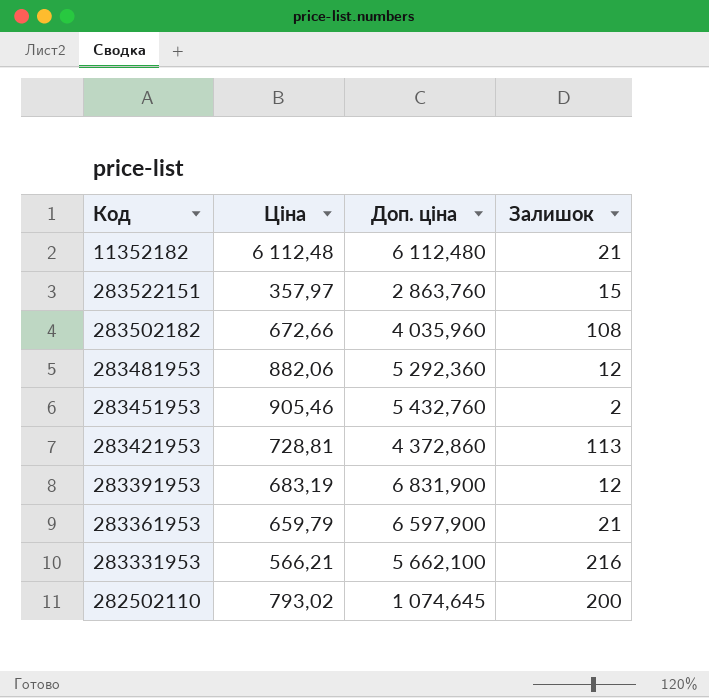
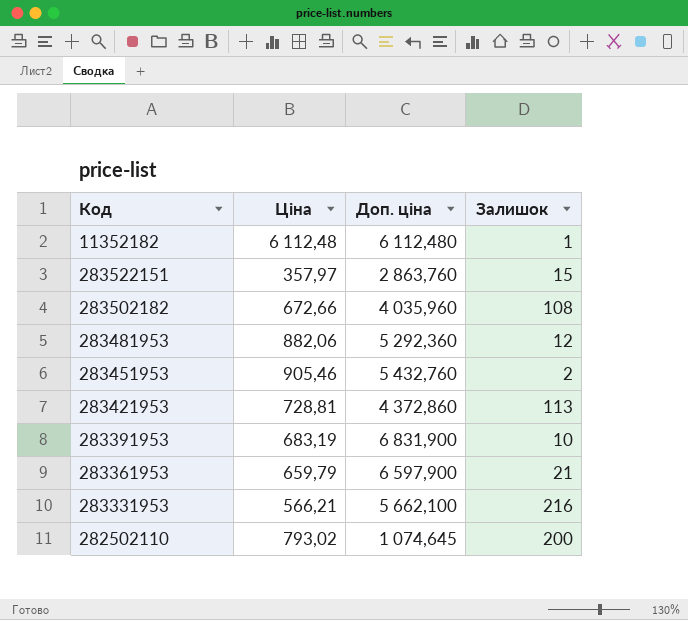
11352182 | Залишок: 21 -> 1
283391953 | Залишок: 12 -> 10

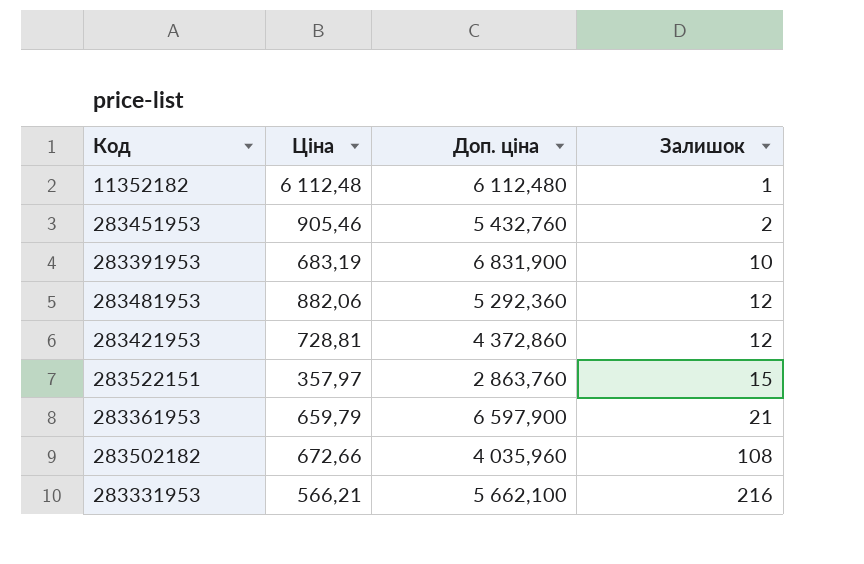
row order: none -> Залишок ascending
row 282502110: 793,02 | 1 074,645 | 200 -> none
283421953 | Залишок: 113 -> 12

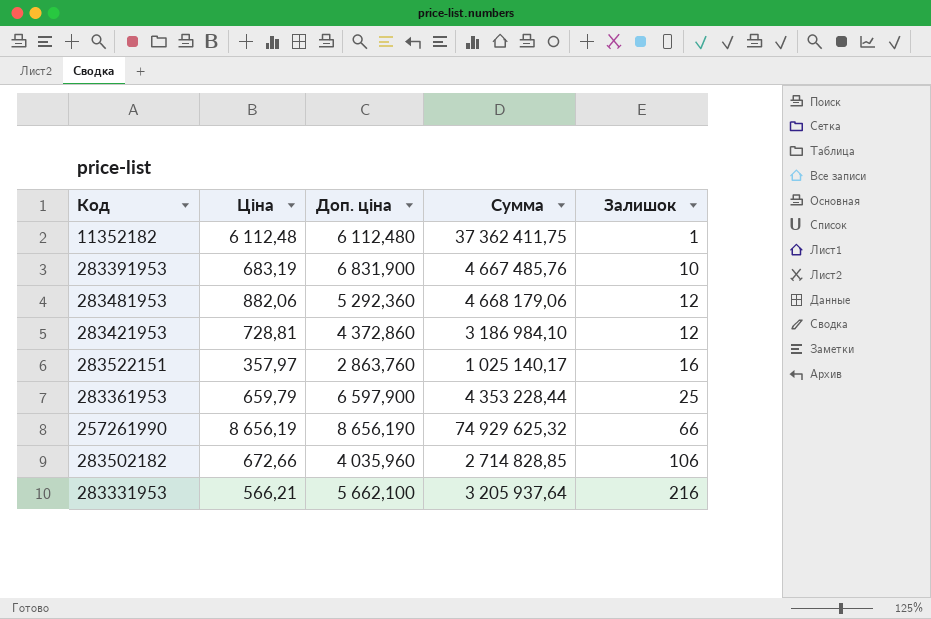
column Сумма | formula: none -> [Ціна] * [Доп. ціна]
row 283451953: 905,46 | 5 432,760 | 2 -> none
283522151 | Залишок: 15 -> 16
283361953 | Залишок: 21 -> 25
row 257261990: none -> 8 656,19 | 8 656,190 | 74 929 625,32 | 66
283502182 | Залишок: 108 -> 106

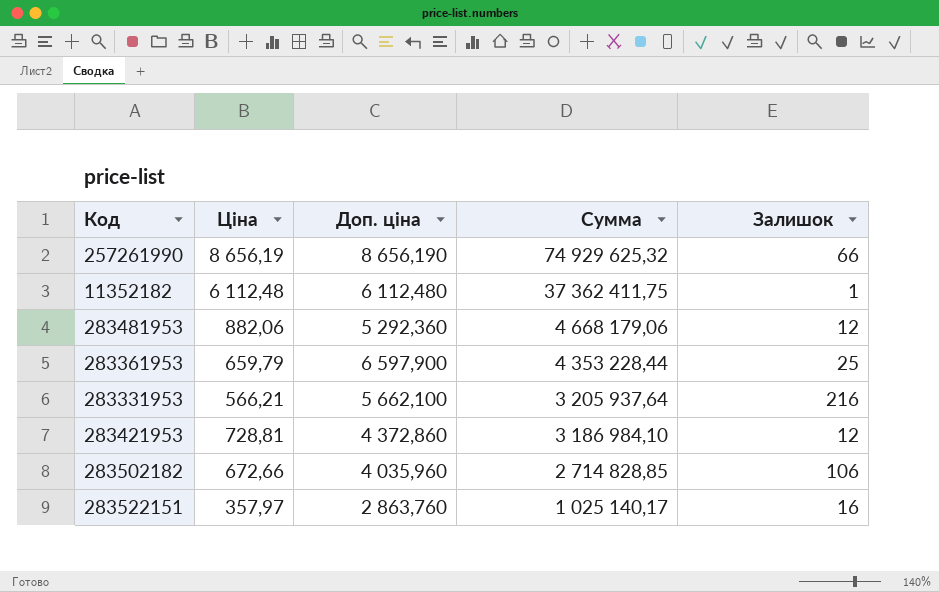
row order: Залишок ascending -> Сумма descending
row 283391953: 683,19 | 6 831,900 | 4 667 485,76 | 10 -> none

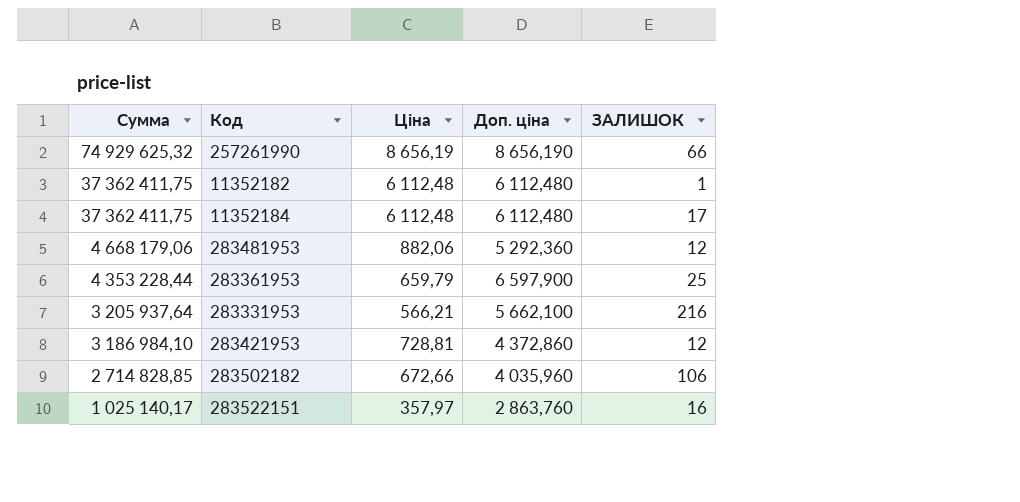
column Сумма | position: 4 -> 1
column name: Залишок -> ЗАЛИШОК
row 11352184: none -> 37 362 411,75 | 6 112,48 | 6 112,480 | 17

